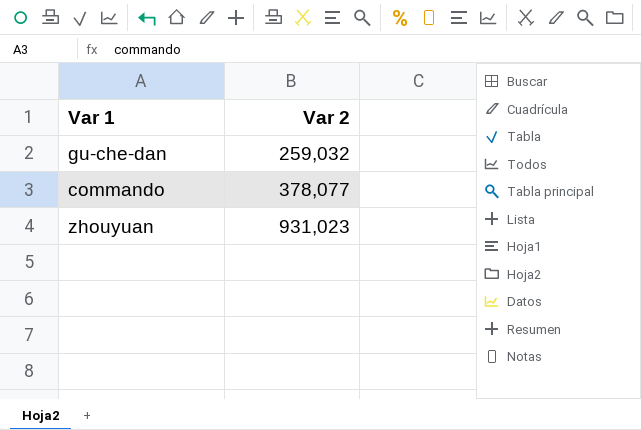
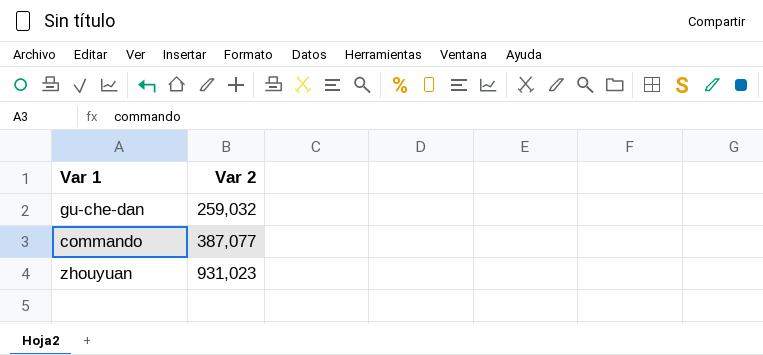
commando | Var 2: 378,077 -> 387,077

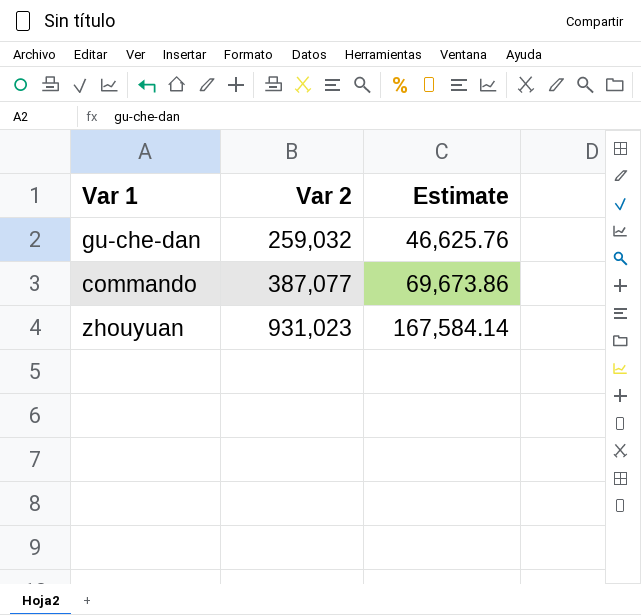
column Estimate | formula: none -> [Var 2] * 0.18

